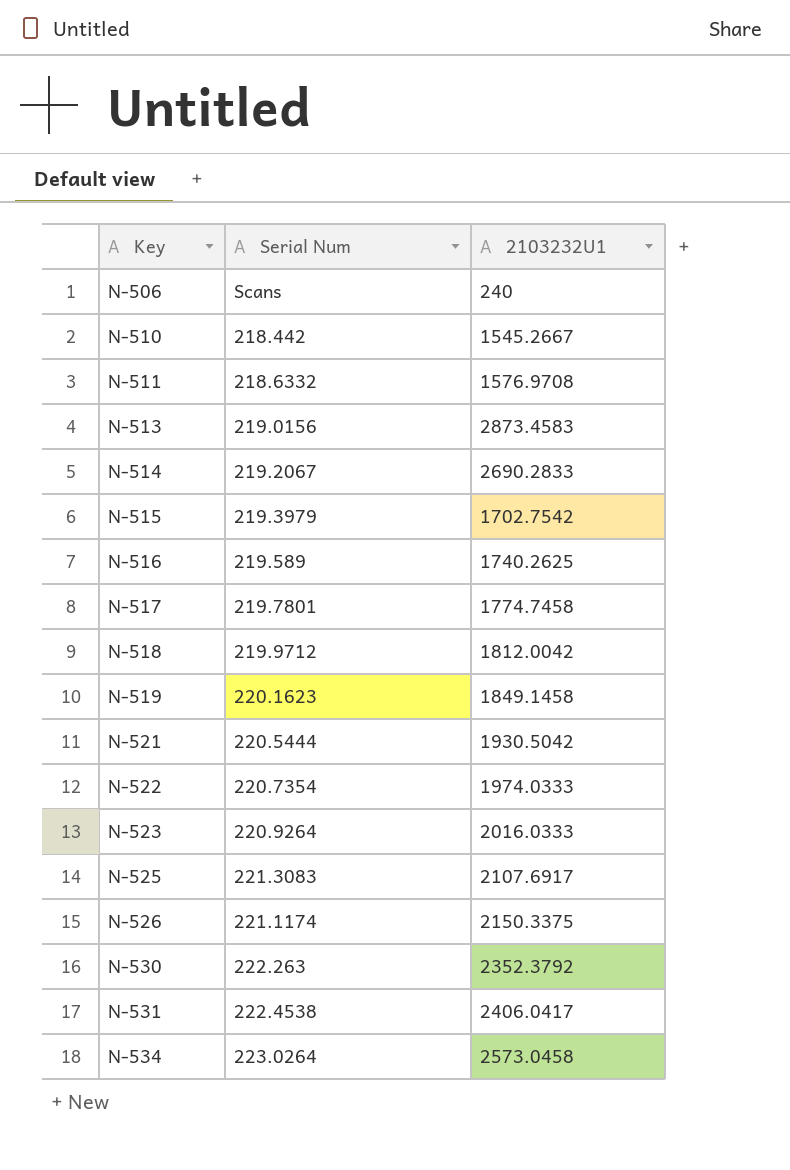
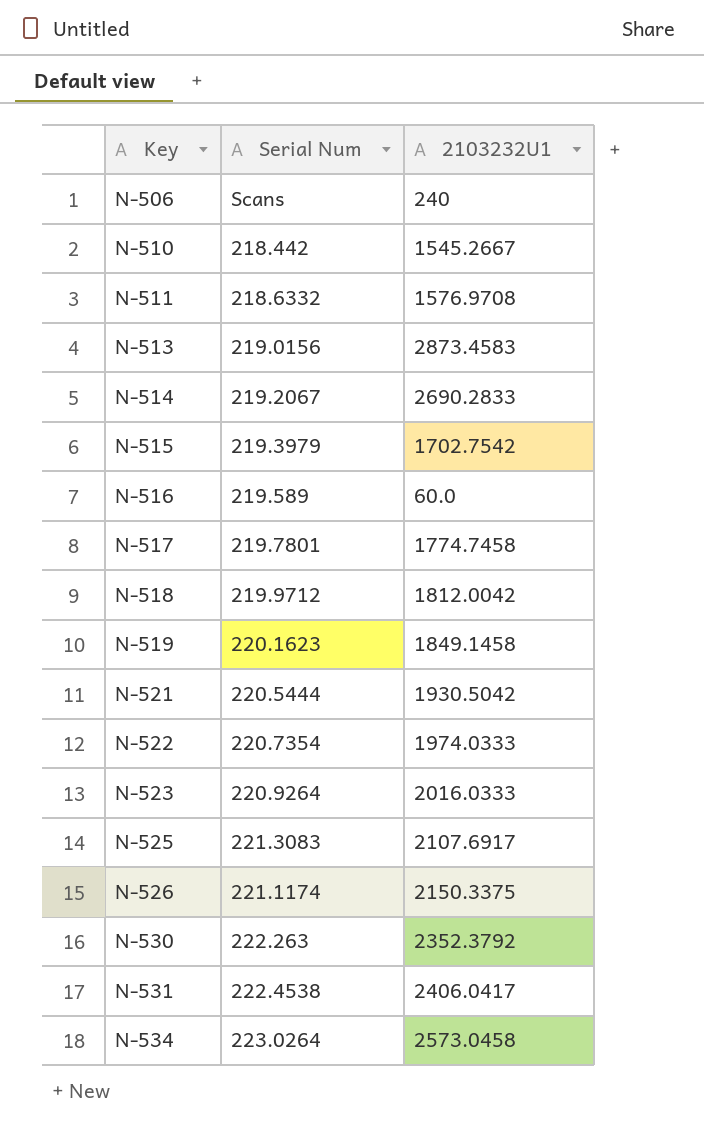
N-516 | 2103232U1: 1740.2625 -> 60.0

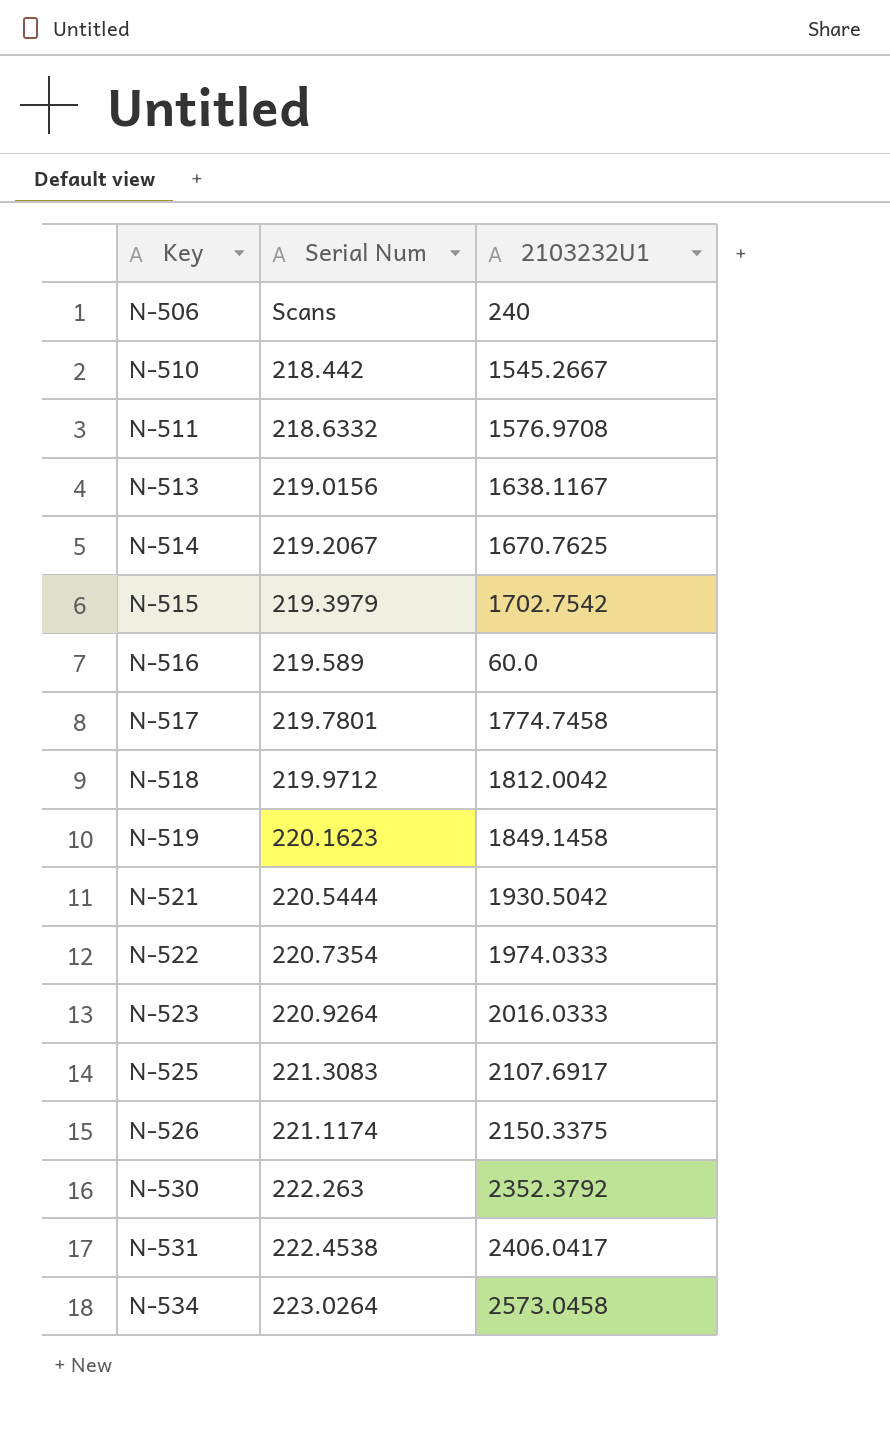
N-513 | 2103232U1: 2873.4583 -> 1638.1167
N-514 | 2103232U1: 2690.2833 -> 1670.7625

